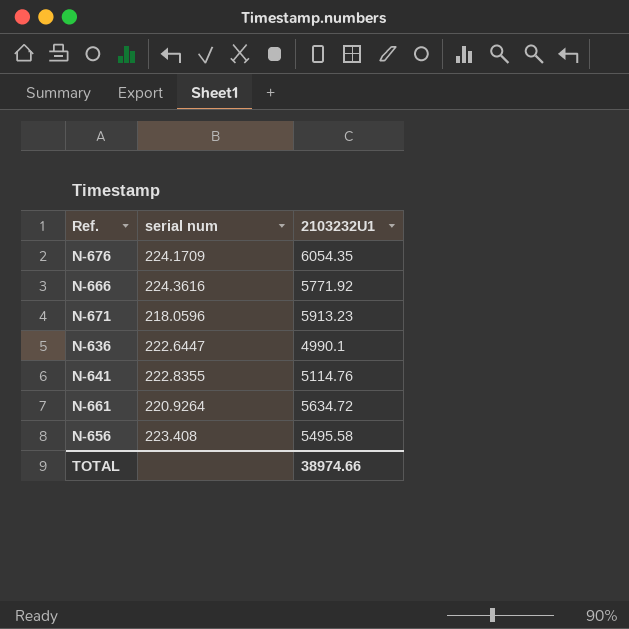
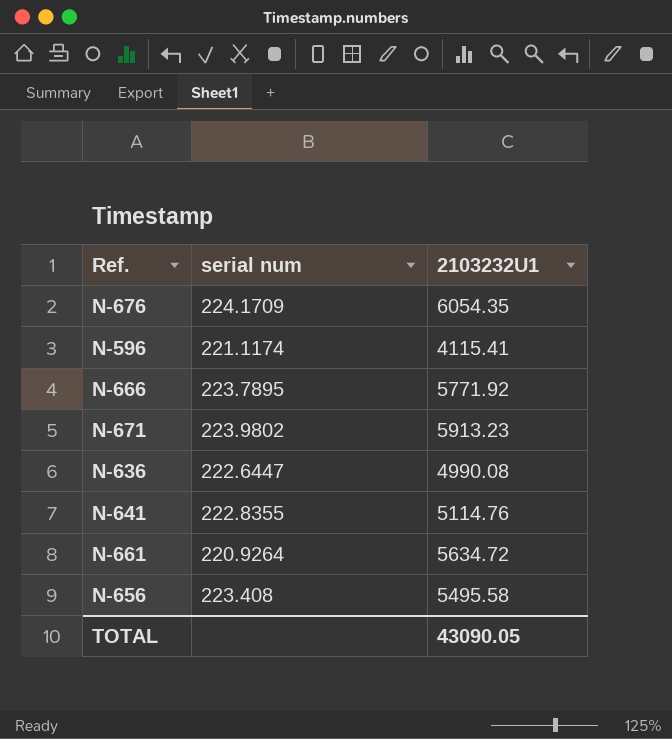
row N-596: none -> 221.1174 | 4115.41
N-666 | serial num: 224.3616 -> 223.7895
N-671 | serial num: 218.0596 -> 223.9802
N-636 | 2103232U1: 4990.1 -> 4990.08
TOTAL | 2103232U1: 38974.66 -> 43090.05

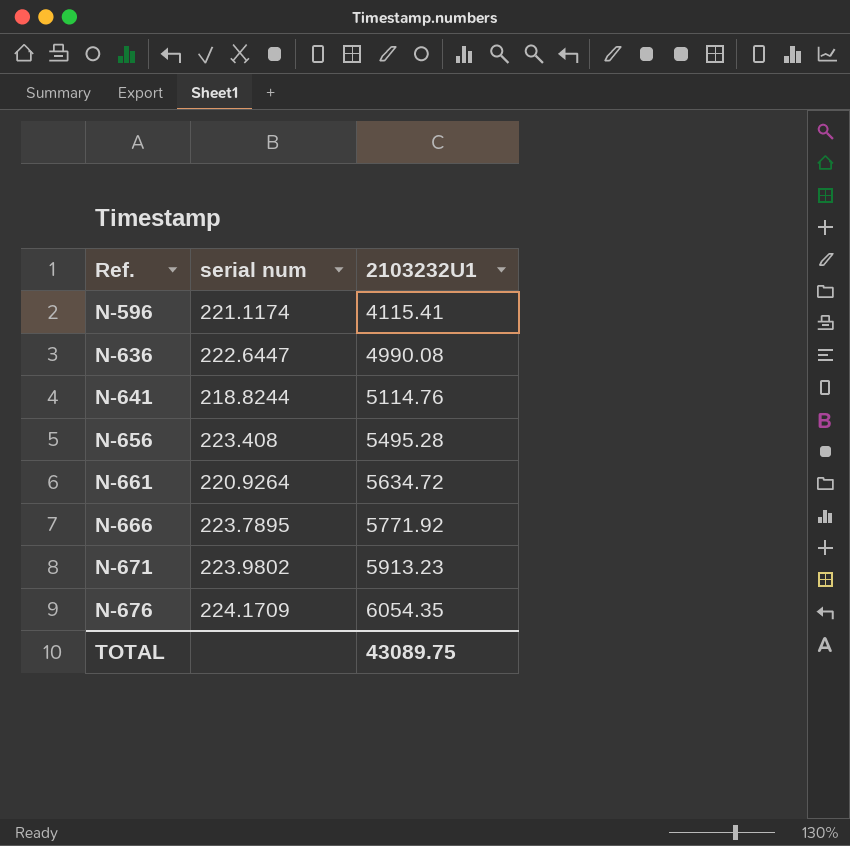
row order: none -> Ref. ascending
N-641 | serial num: 222.8355 -> 218.8244
N-656 | 2103232U1: 5495.58 -> 5495.28
TOTAL | 2103232U1: 43090.05 -> 43089.75

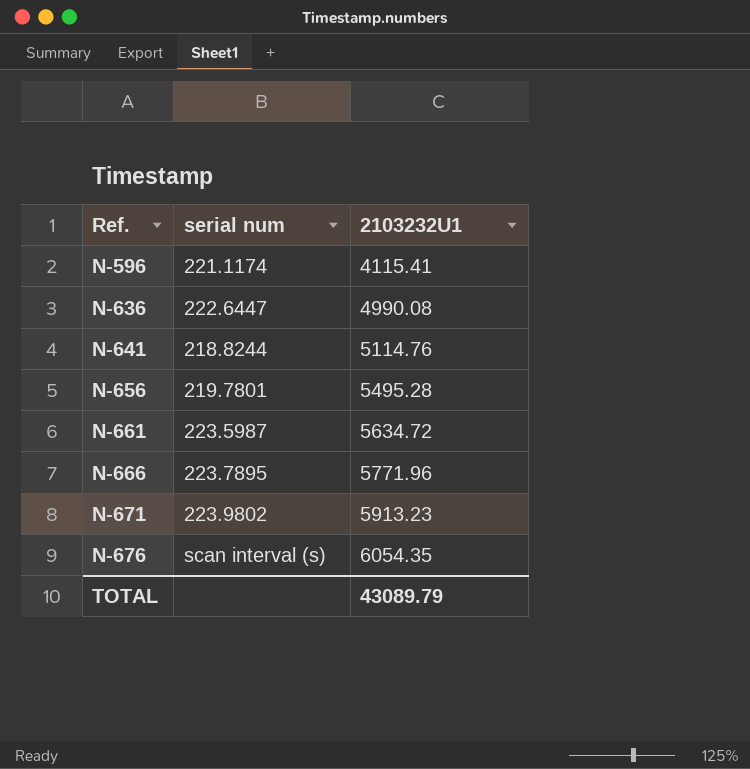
N-656 | serial num: 223.408 -> 219.7801
N-661 | serial num: 220.9264 -> 223.5987
N-666 | 2103232U1: 5771.92 -> 5771.96
N-676 | serial num: 224.1709 -> scan interval (s)
TOTAL | 2103232U1: 43089.75 -> 43089.79

